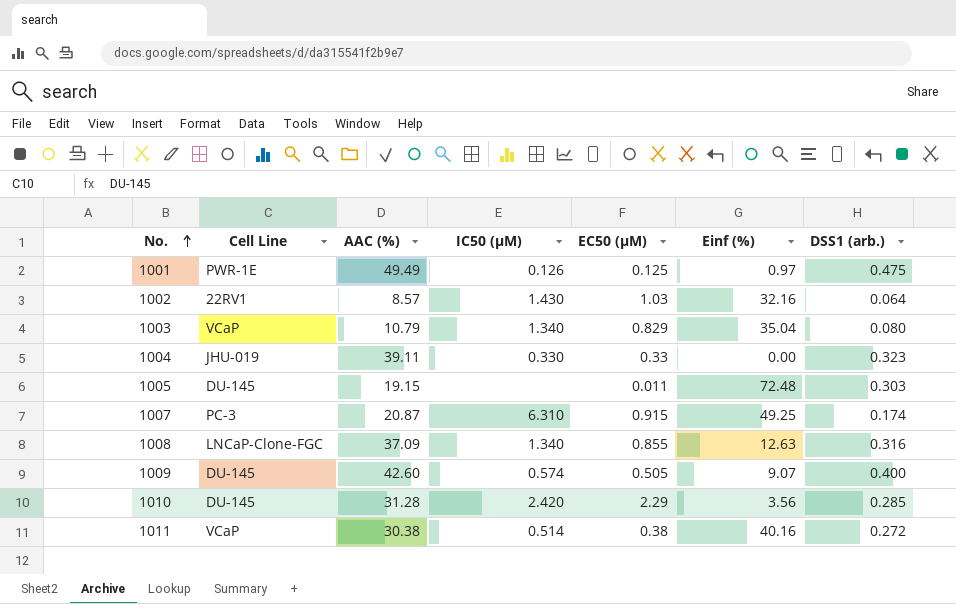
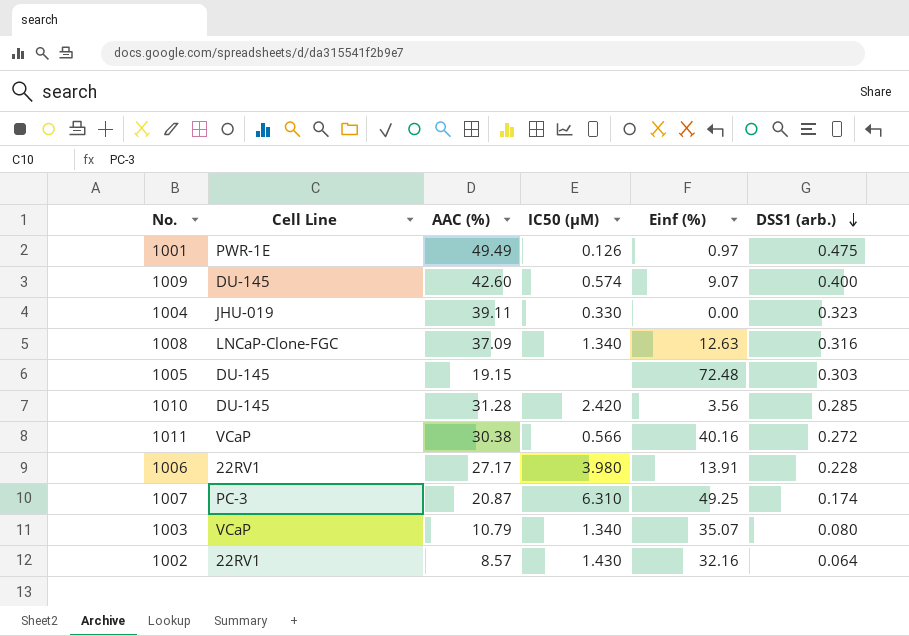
row order: No. ascending -> DSS1 (arb.) descending
column EC50 (µM) | position: 5 -> none
1011 | IC50 (µM): 0.514 -> 0.566
row 1006: none -> 22RV1 | 27.17 | 3.980 | 13.91 | 0.228
1003 | Einf (%): 35.04 -> 35.07

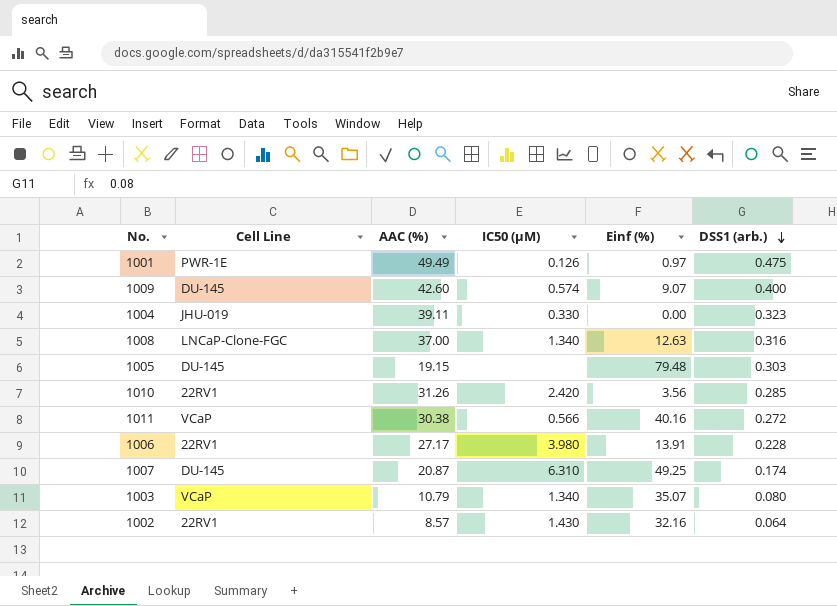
1008 | AAC (%): 37.09 -> 37.00
1005 | Einf (%): 72.48 -> 79.48
1010 | Cell Line: DU-145 -> 22RV1
1010 | AAC (%): 31.28 -> 31.26
1007 | Cell Line: PC-3 -> DU-145

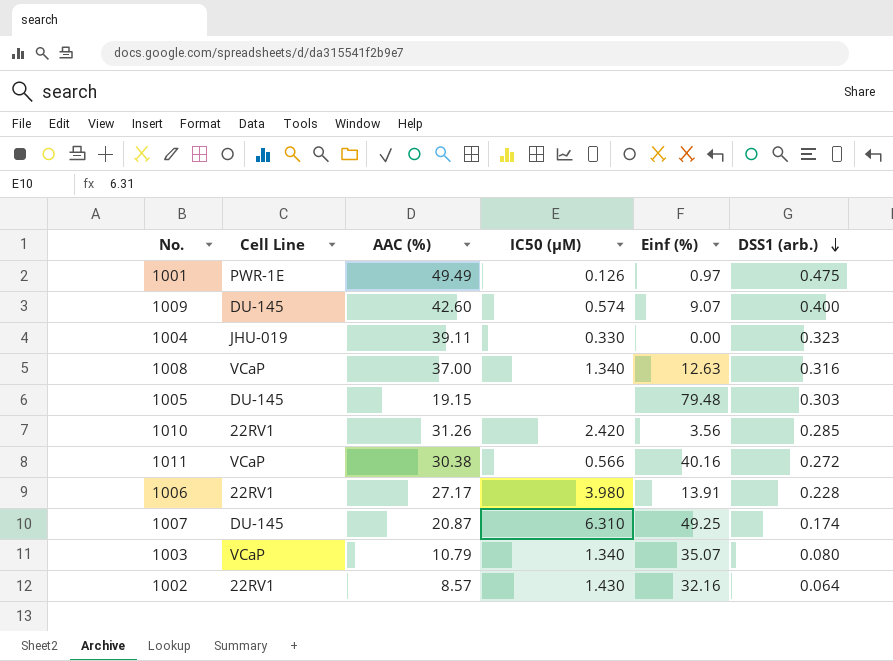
1008 | Cell Line: LNCaP-Clone-FGC -> VCaP

